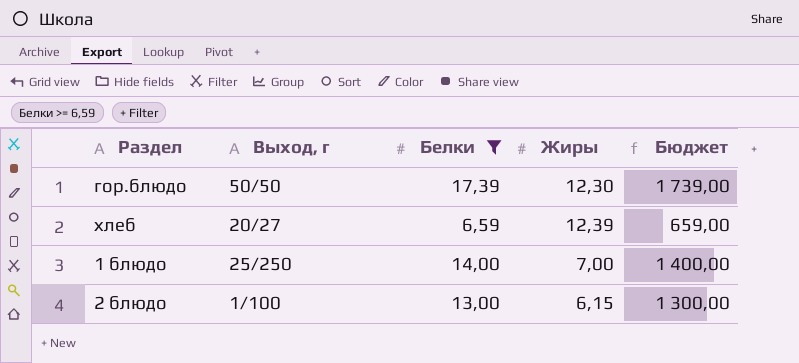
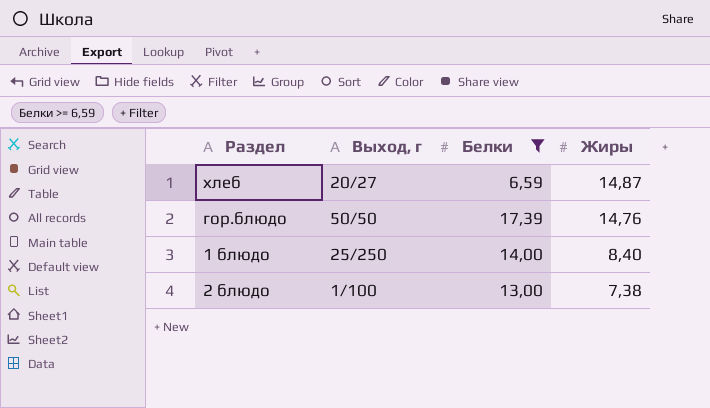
row order: none -> Жиры descending
column Бюджет | formula: [Белки] * 100 -> none
хлеб | Жиры: 12,39 -> 14,87
гор.блюдо | Жиры: 12,30 -> 14,76
1 блюдо | Жиры: 7,00 -> 8,40
2 блюдо | Жиры: 6,15 -> 7,38

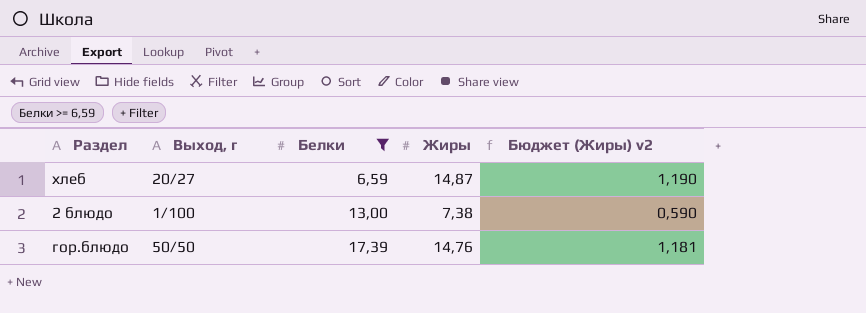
row order: Жиры descending -> Белки ascending
column Бюджет (Жиры) v2 | formula: none -> [Жиры] * 0,08
row 1 блюдо: 25/250 | 14,00 | 8,40 -> none

